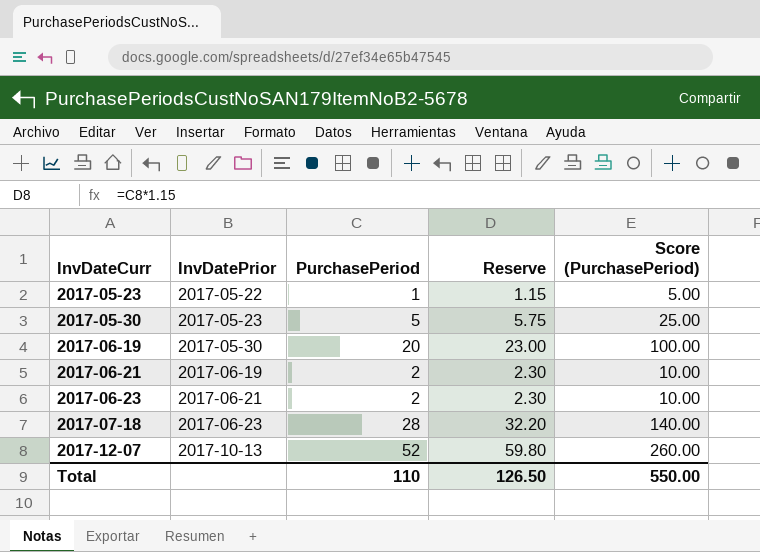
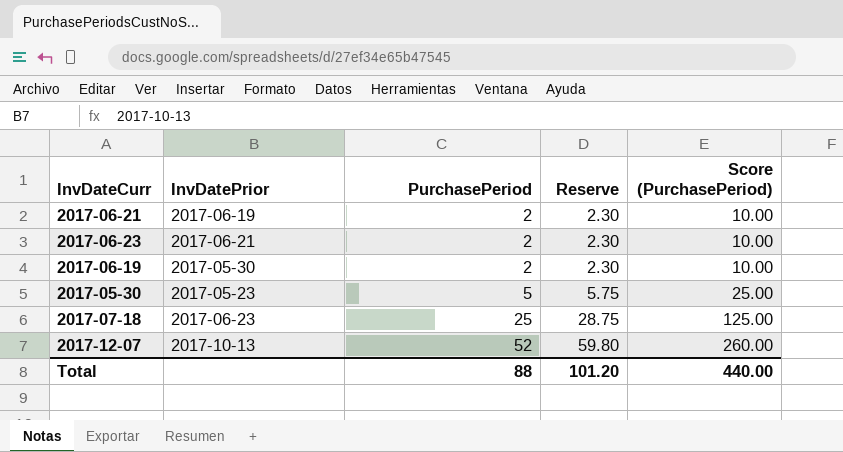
row order: InvDateCurr ascending -> PurchasePeriod ascending
row 2017-05-23: 2017-05-22 | 1 | 1.15 | 5.00 -> none
2017-06-19 | PurchasePeriod: 20 -> 2
2017-06-19 | Reserve: 23.00 -> 2.30
2017-06-19 | Score (PurchasePeriod): 100.00 -> 10.00
2017-07-18 | PurchasePeriod: 28 -> 25
2017-07-18 | Reserve: 32.20 -> 28.75
2017-07-18 | Score (PurchasePeriod): 140.00 -> 125.00
Total | PurchasePeriod: 110 -> 88
Total | Reserve: 126.50 -> 101.20
Total | Score (PurchasePeriod): 550.00 -> 440.00

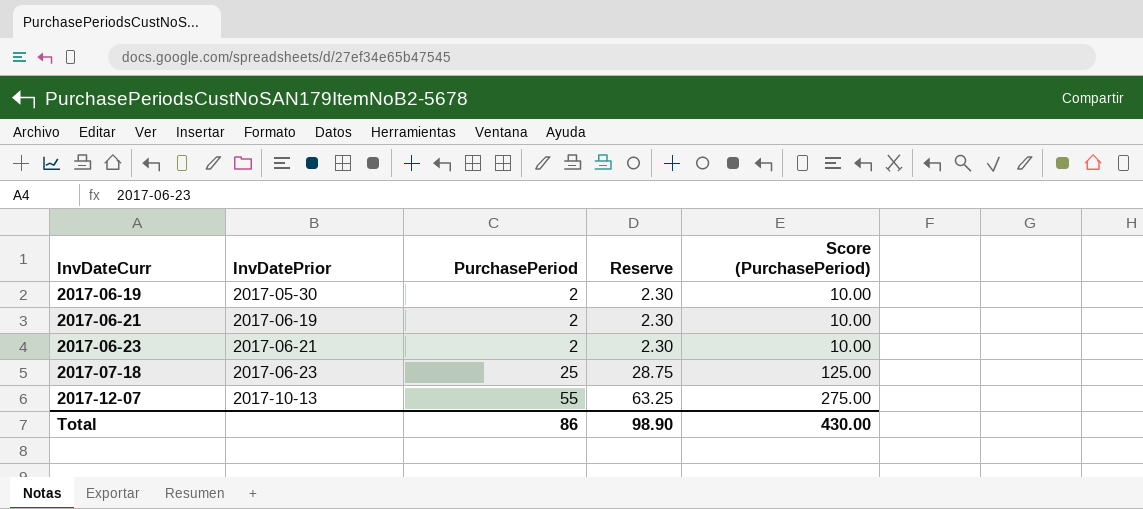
row order: PurchasePeriod ascending -> InvDateCurr ascending
row 2017-05-30: 2017-05-23 | 5 | 5.75 | 25.00 -> none
2017-12-07 | PurchasePeriod: 52 -> 55
2017-12-07 | Reserve: 59.80 -> 63.25
2017-12-07 | Score (PurchasePeriod): 260.00 -> 275.00
Total | PurchasePeriod: 88 -> 86
Total | Reserve: 101.20 -> 98.90
Total | Score (PurchasePeriod): 440.00 -> 430.00

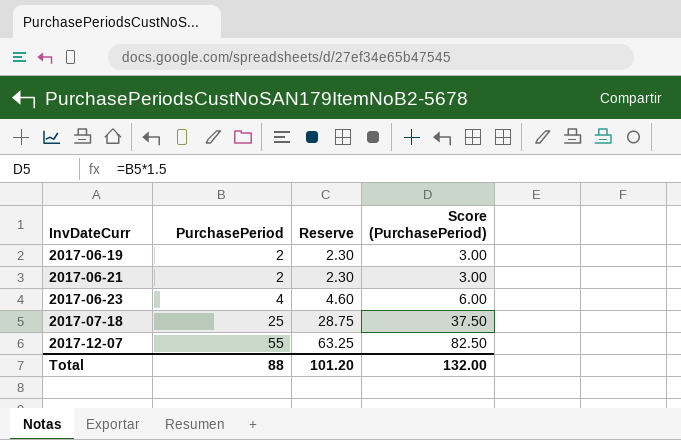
column InvDatePrior | position: 2 -> none
column Score (PurchasePeriod) | formula: [PurchasePeriod] * 5 -> [PurchasePeriod] * 1.5
2017-06-23 | PurchasePeriod: 2 -> 4
2017-06-23 | Reserve: 2.30 -> 4.60
Total | PurchasePeriod: 86 -> 88
Total | Reserve: 98.90 -> 101.20
Total | Score (PurchasePeriod): 430.00 -> 132.00

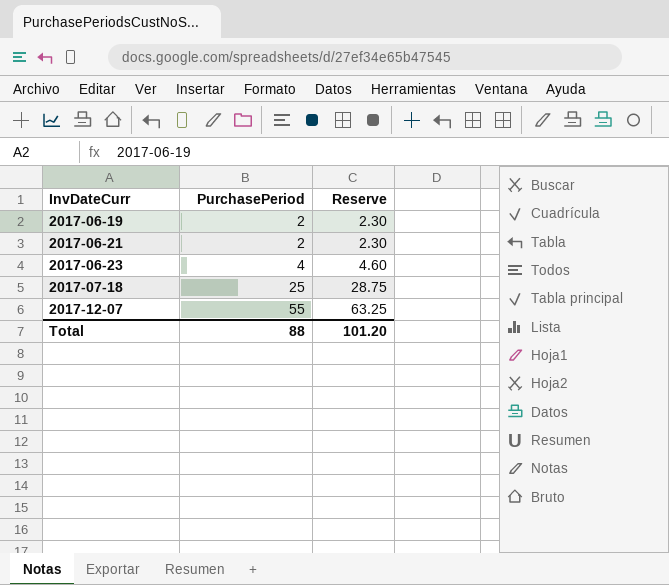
column Score (PurchasePeriod) | formula: [PurchasePeriod] * 1.5 -> none

